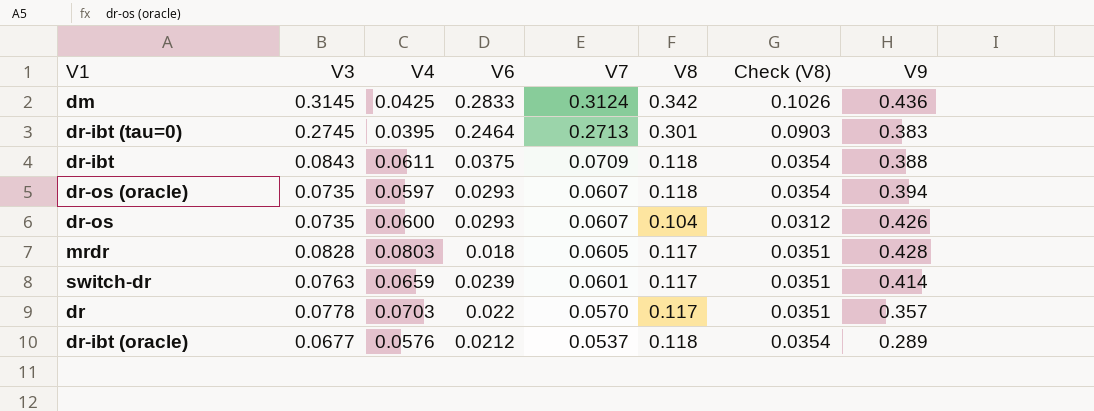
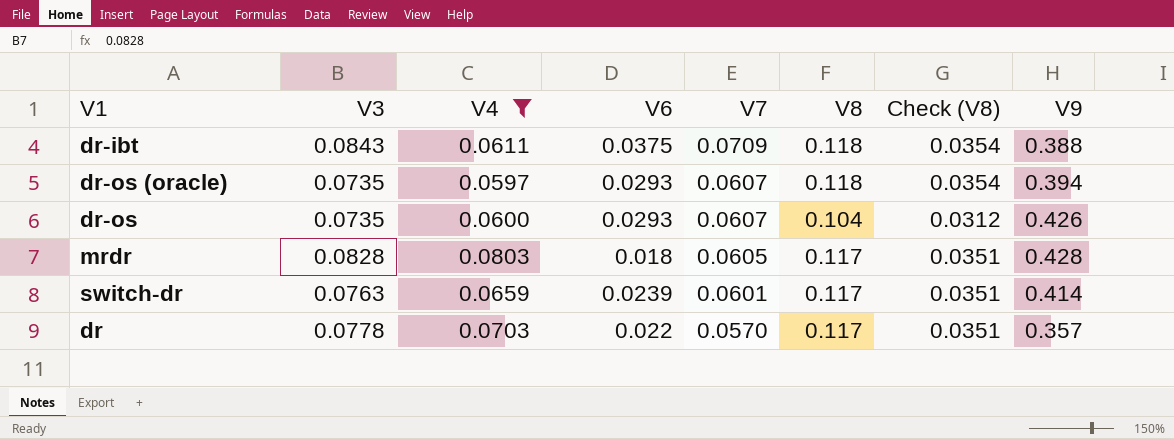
filter: none -> V4 >= 0.0597

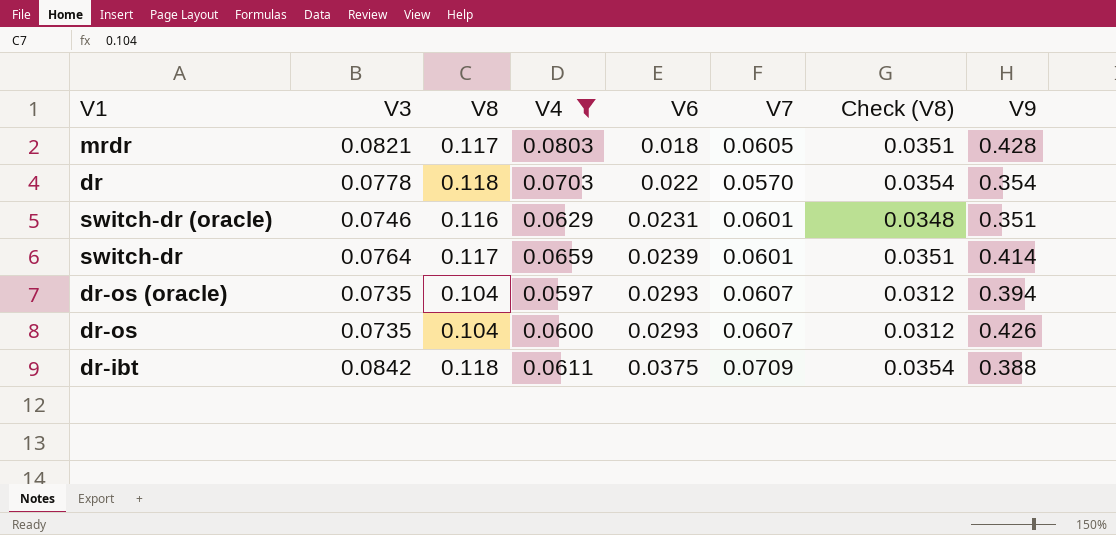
row order: V7 descending -> V6 ascending
column V8 | position: 6 -> 3
mrdr | V3: 0.0828 -> 0.0821
dr | V8: 0.117 -> 0.118
dr | Check (V8): 0.0351 -> 0.0354
dr | V9: 0.357 -> 0.354
row switch-dr (oracle): none -> 0.0746 | 0.116 | 0.0629 | 0.0231 | 0.0601 | 0.0348 | 0.351
switch-dr | V3: 0.0763 -> 0.0764
dr-os (oracle) | V8: 0.118 -> 0.104
dr-os (oracle) | Check (V8): 0.0354 -> 0.0312
dr-ibt | V3: 0.0843 -> 0.0842

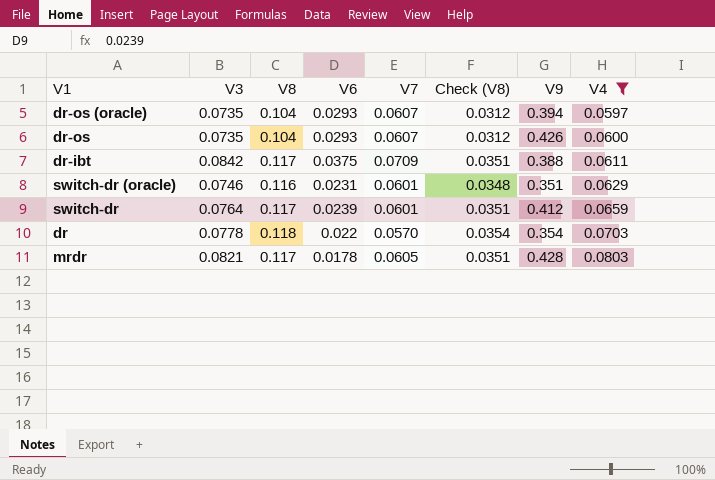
row order: V6 ascending -> V4 ascending
column V4 | position: 4 -> 8
dr-ibt | V8: 0.118 -> 0.117
dr-ibt | Check (V8): 0.0354 -> 0.0351
switch-dr | V9: 0.414 -> 0.412
mrdr | V6: 0.018 -> 0.0178

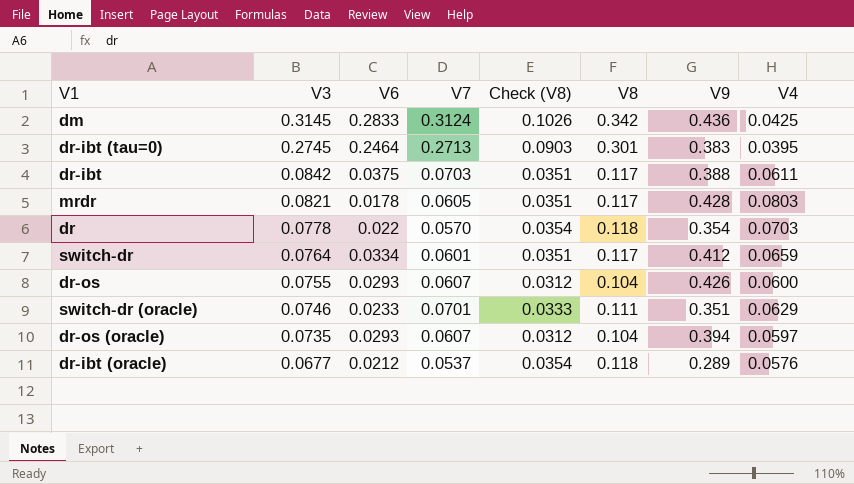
filter: V4 >= 0.0597 -> none
row order: V4 ascending -> V3 descending
column V8 | position: 3 -> 6
dr-ibt | V7: 0.0709 -> 0.0703
switch-dr | V6: 0.0239 -> 0.0334
dr-os | V3: 0.0735 -> 0.0755
switch-dr (oracle) | V6: 0.0231 -> 0.0233
switch-dr (oracle) | V7: 0.0601 -> 0.0701
switch-dr (oracle) | Check (V8): 0.0348 -> 0.0333
switch-dr (oracle) | V8: 0.116 -> 0.111

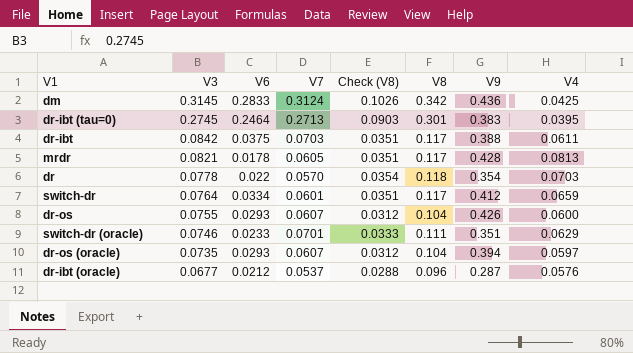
mrdr | V4: 0.0803 -> 0.0813
dr-ibt (oracle) | Check (V8): 0.0354 -> 0.0288
dr-ibt (oracle) | V8: 0.118 -> 0.096
dr-ibt (oracle) | V9: 0.289 -> 0.287

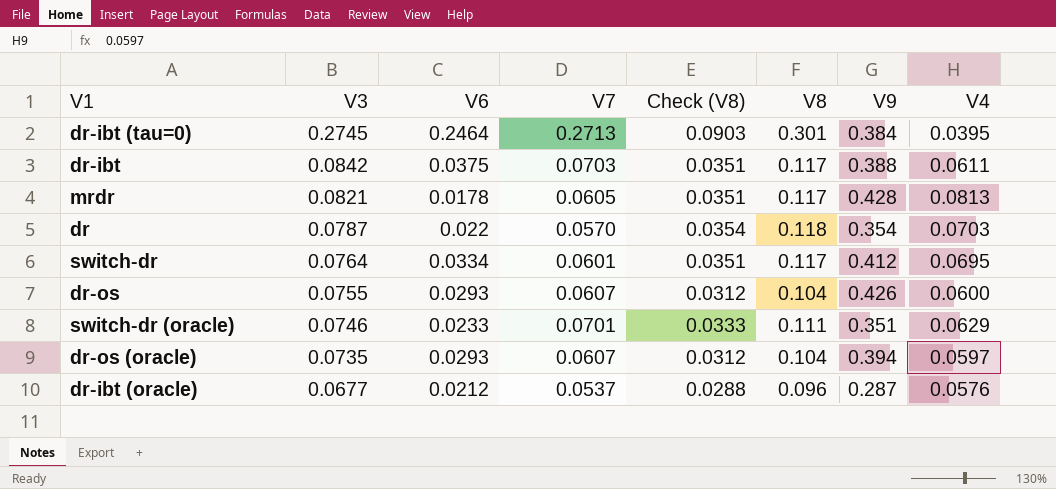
row dm: 0.3145 | 0.2833 | 0.3124 | 0.1026 | 0.342 | 0.436 | 0.0425 -> none
dr-ibt (tau=0) | V9: 0.383 -> 0.384
dr | V3: 0.0778 -> 0.0787
switch-dr | V4: 0.0659 -> 0.0695

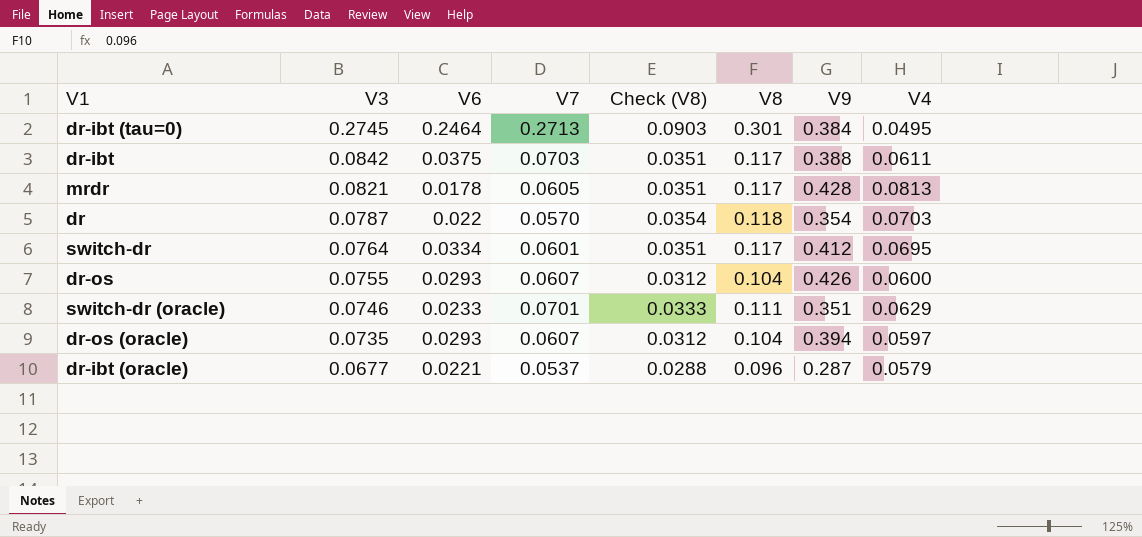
dr-ibt (tau=0) | V4: 0.0395 -> 0.0495
dr-ibt (oracle) | V6: 0.0212 -> 0.0221
dr-ibt (oracle) | V4: 0.0576 -> 0.0579

